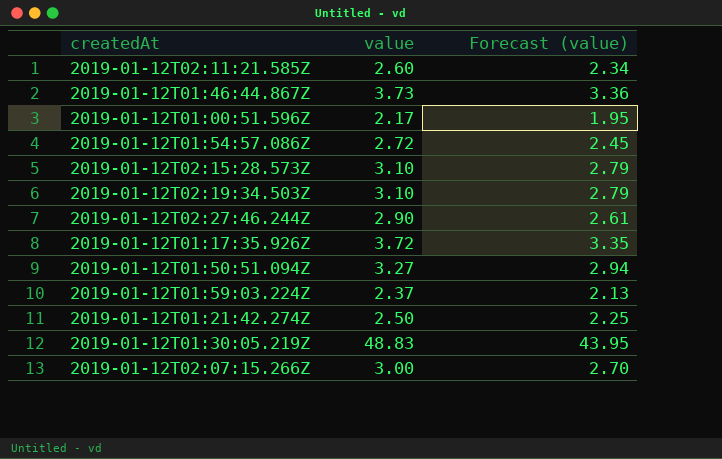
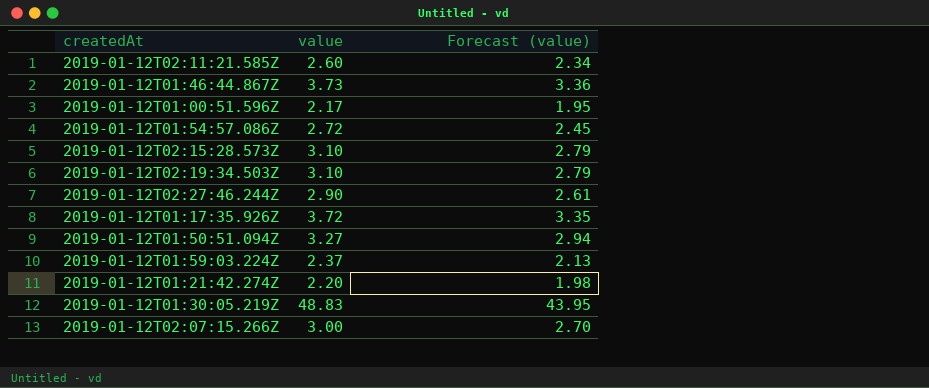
2019-01-12T01:21:42.274Z | value: 2.50 -> 2.20
2019-01-12T01:21:42.274Z | Forecast (value): 2.25 -> 1.98

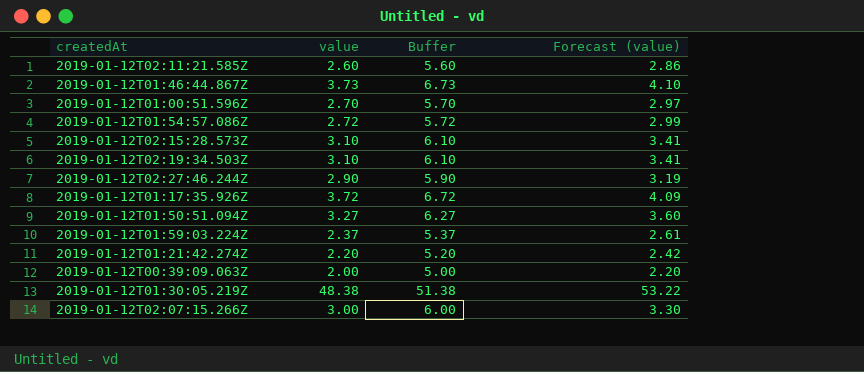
column Buffer | formula: none -> [value] + 3
column Forecast (value) | formula: [value] * 0.9 -> [value] * 1.1
2019-01-12T01:00:51.596Z | value: 2.17 -> 2.70
row 2019-01-12T00:39:09.063Z: none -> 2.00 | 5.00 | 2.20
2019-01-12T01:30:05.219Z | value: 48.83 -> 48.38

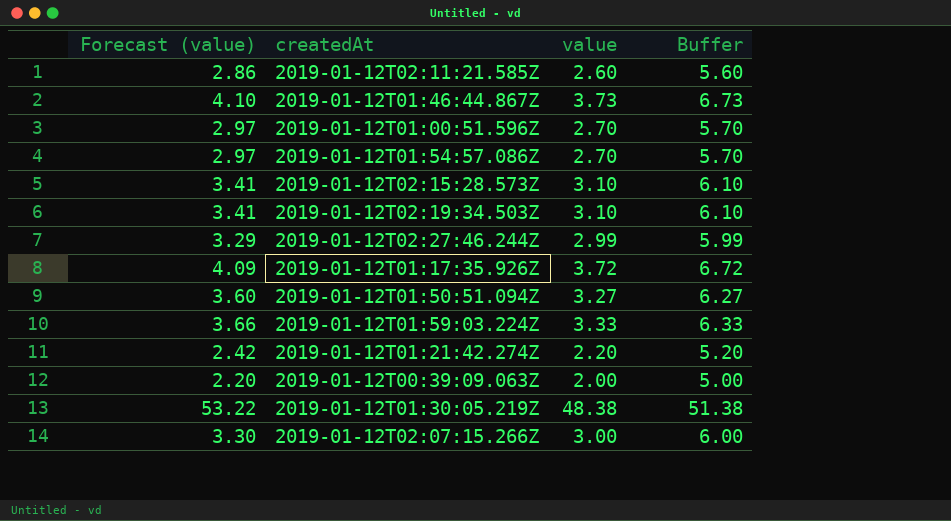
column Forecast (value) | position: 4 -> 1
2019-01-12T01:54:57.086Z | Forecast (value): 2.99 -> 2.97
2019-01-12T01:54:57.086Z | value: 2.72 -> 2.70
2019-01-12T01:54:57.086Z | Buffer: 5.72 -> 5.70
2019-01-12T02:27:46.244Z | Forecast (value): 3.19 -> 3.29
2019-01-12T02:27:46.244Z | value: 2.90 -> 2.99
2019-01-12T02:27:46.244Z | Buffer: 5.90 -> 5.99
2019-01-12T01:59:03.224Z | Forecast (value): 2.61 -> 3.66
2019-01-12T01:59:03.224Z | value: 2.37 -> 3.33
2019-01-12T01:59:03.224Z | Buffer: 5.37 -> 6.33

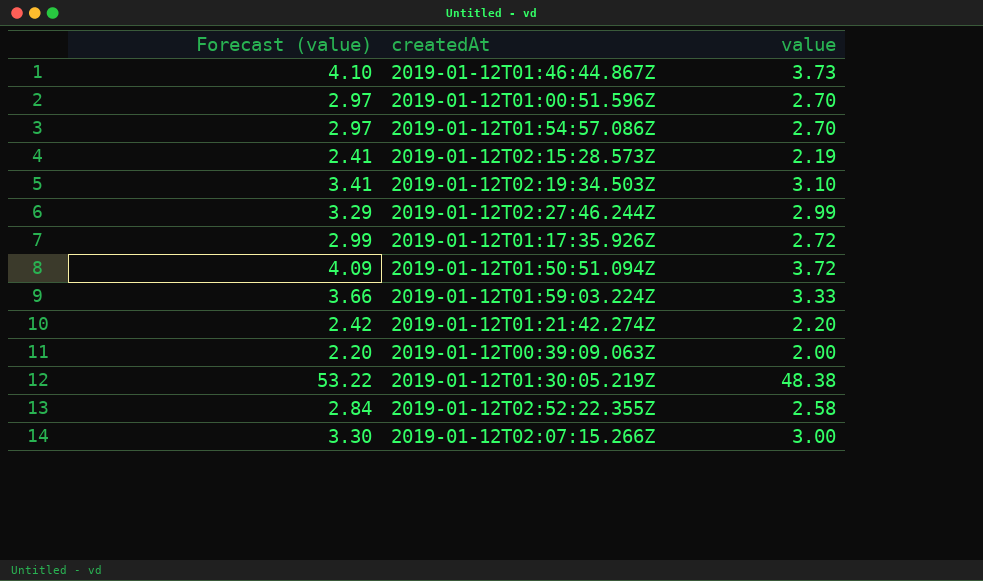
column Buffer | formula: [value] + 3 -> none
row 2019-01-12T02:11:21.585Z: 2.86 | 2.60 | 5.60 -> none
2019-01-12T02:15:28.573Z | Forecast (value): 3.41 -> 2.41
2019-01-12T02:15:28.573Z | value: 3.10 -> 2.19
2019-01-12T01:17:35.926Z | Forecast (value): 4.09 -> 2.99
2019-01-12T01:17:35.926Z | value: 3.72 -> 2.72
2019-01-12T01:50:51.094Z | Forecast (value): 3.60 -> 4.09
2019-01-12T01:50:51.094Z | value: 3.27 -> 3.72
row 2019-01-12T02:52:22.355Z: none -> 2.84 | 2.58

